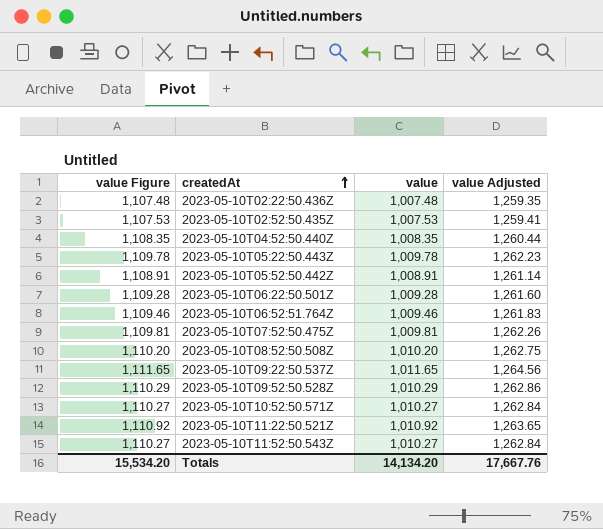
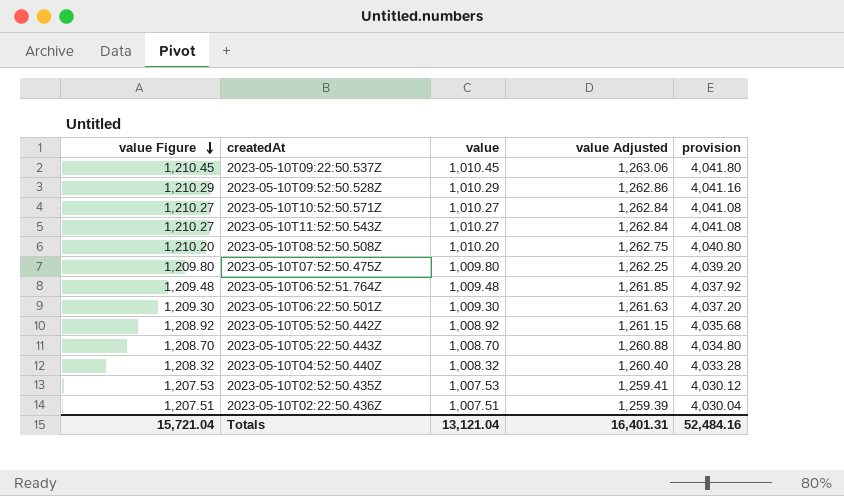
row order: createdAt ascending -> value Figure descending
column value Figure | formula: [value] + 100 -> [value] + 200
column provision | formula: none -> [value] * 4
row 2023-05-10T11:22:50.521Z: 1,110.92 | 1,010.92 | 1,263.65 -> none
2023-05-10T09:22:50.537Z | value: 1,011.65 -> 1,010.45
2023-05-10T09:22:50.537Z | value Adjusted: 1,264.56 -> 1,263.06
2023-05-10T07:52:50.475Z | value: 1,009.81 -> 1,009.80
2023-05-10T07:52:50.475Z | value Adjusted: 1,262.26 -> 1,262.25
2023-05-10T06:52:51.764Z | value: 1,009.46 -> 1,009.48
2023-05-10T06:52:51.764Z | value Adjusted: 1,261.83 -> 1,261.85
2023-05-10T06:22:50.501Z | value: 1,009.28 -> 1,009.30
2023-05-10T06:22:50.501Z | value Adjusted: 1,261.60 -> 1,261.63
2023-05-10T05:52:50.442Z | value: 1,008.91 -> 1,008.92
2023-05-10T05:52:50.442Z | value Adjusted: 1,261.14 -> 1,261.15
2023-05-10T05:22:50.443Z | value: 1,009.78 -> 1,008.70
2023-05-10T05:22:50.443Z | value Adjusted: 1,262.23 -> 1,260.88
2023-05-10T04:52:50.440Z | value: 1,008.35 -> 1,008.32
2023-05-10T04:52:50.440Z | value Adjusted: 1,260.44 -> 1,260.40
2023-05-10T02:22:50.436Z | value: 1,007.48 -> 1,007.51
2023-05-10T02:22:50.436Z | value Adjusted: 1,259.35 -> 1,259.39
Totals | value Figure: 15,534.20 -> 15,721.04
Totals | value: 14,134.20 -> 13,121.04
Totals | value Adjusted: 17,667.76 -> 16,401.31

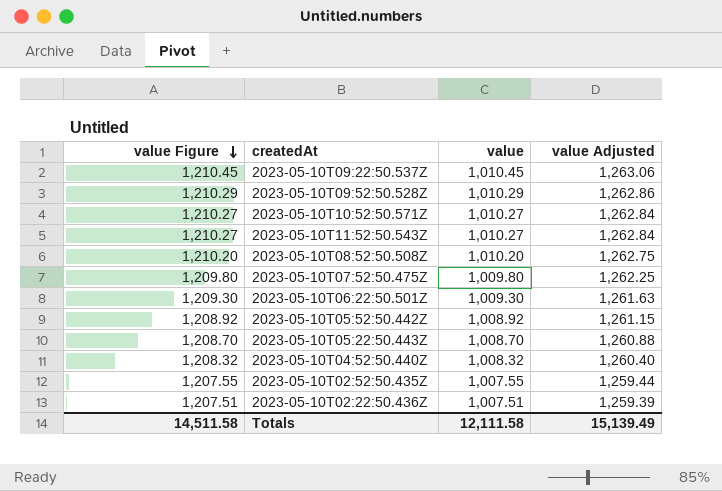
column provision | formula: [value] * 4 -> none
row 2023-05-10T06:52:51.764Z: 1,209.48 | 1,009.48 | 1,261.85 | 4,037.92 -> none
2023-05-10T02:52:50.435Z | value Figure: 1,207.53 -> 1,207.55
2023-05-10T02:52:50.435Z | value: 1,007.53 -> 1,007.55
2023-05-10T02:52:50.435Z | value Adjusted: 1,259.41 -> 1,259.44
Totals | value Figure: 15,721.04 -> 14,511.58
Totals | value: 13,121.04 -> 12,111.58
Totals | value Adjusted: 16,401.31 -> 15,139.49

